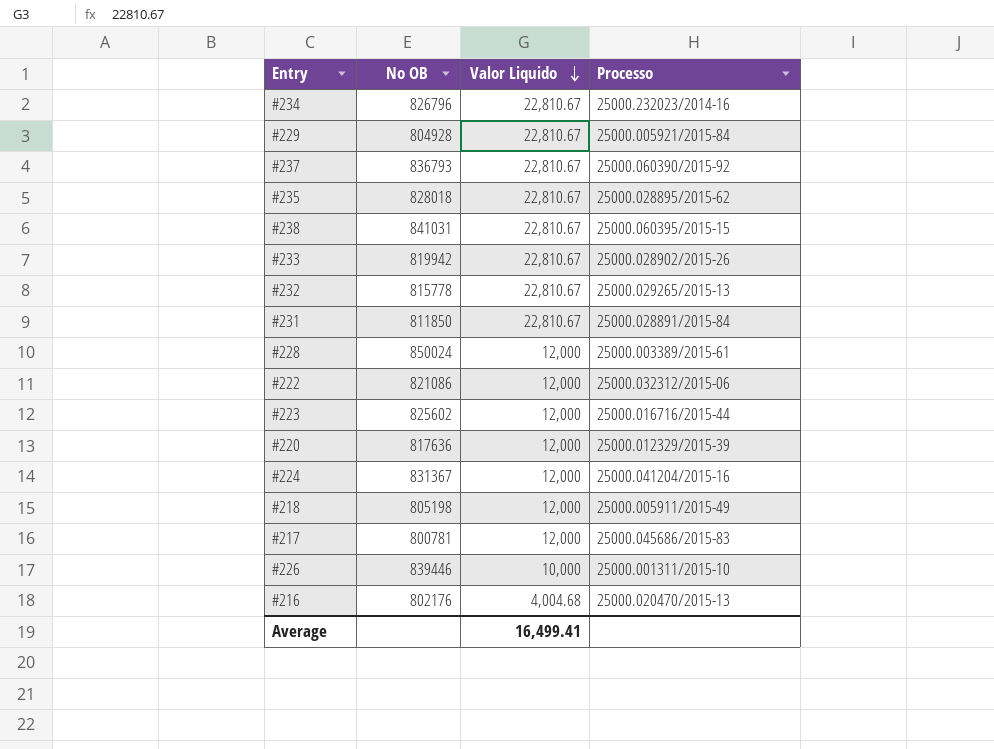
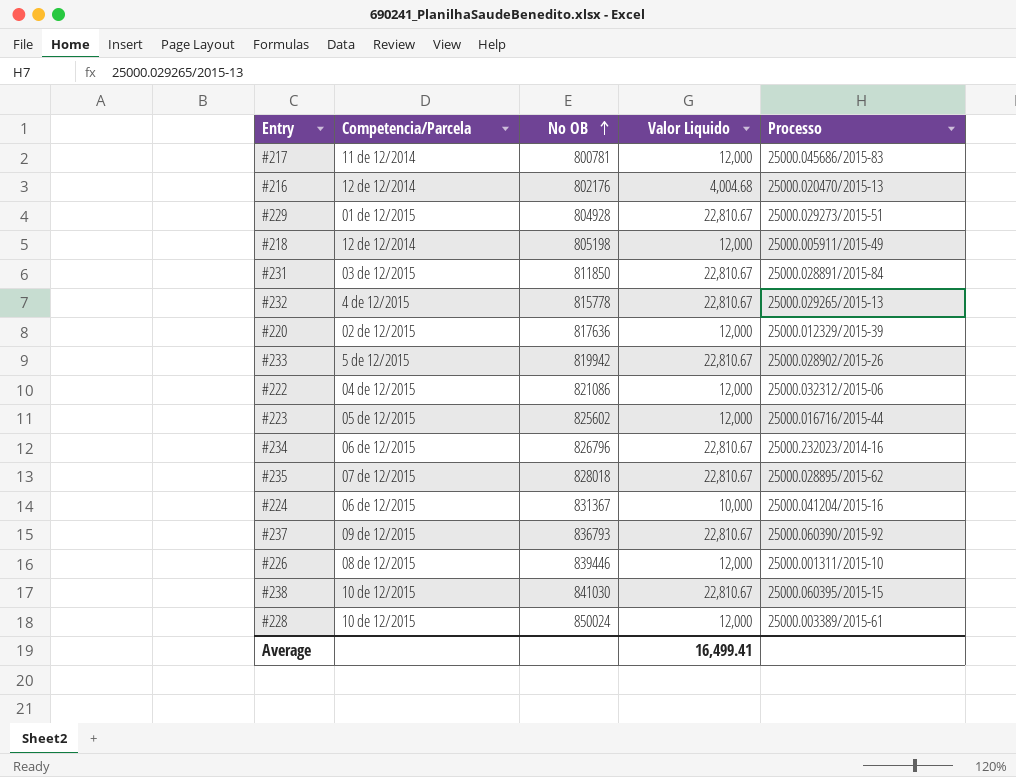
row order: Valor Liquido descending -> No OB ascending
column Competencia/Parcela | position: none -> 2
#229 | Processo: 25000.005921/2015-84 -> 25000.029273/2015-51
#224 | Valor Liquido: 12,000 -> 10,000
#226 | Valor Liquido: 10,000 -> 12,000
#238 | No OB: 841031 -> 841030

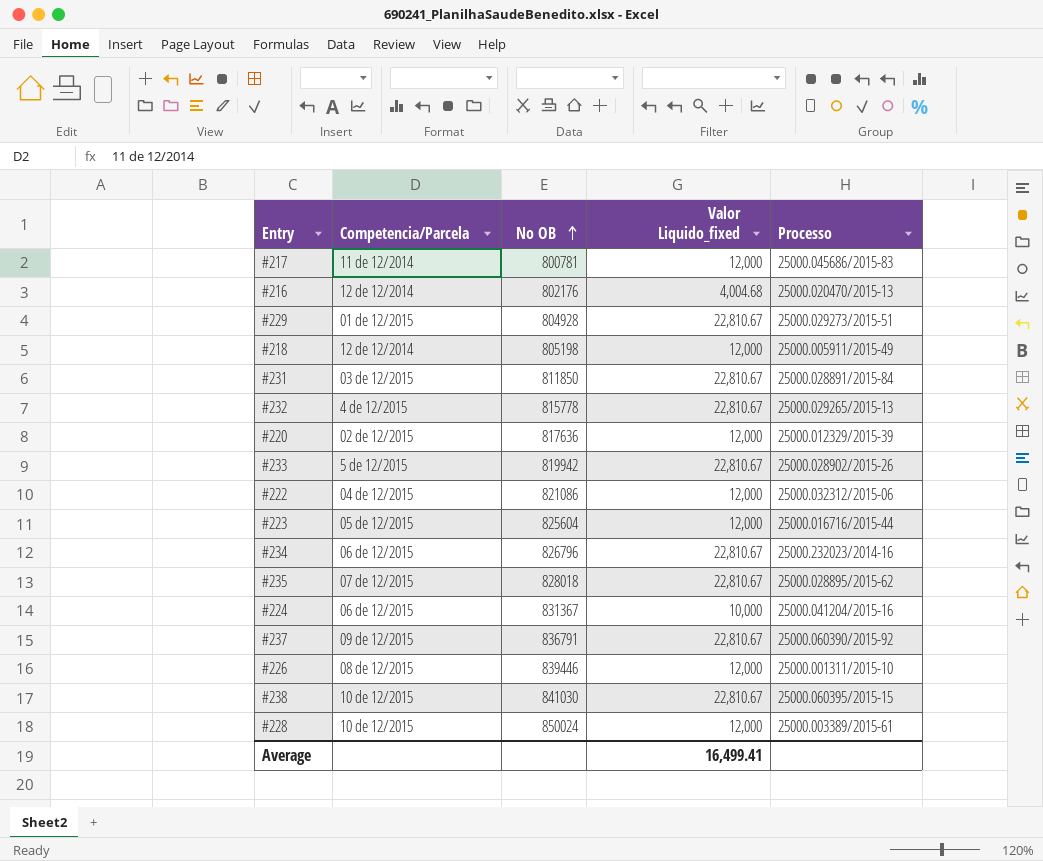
column name: Valor Liquido -> Valor Liquido_fixed
#223 | No OB: 825602 -> 825604
#237 | No OB: 836793 -> 836791

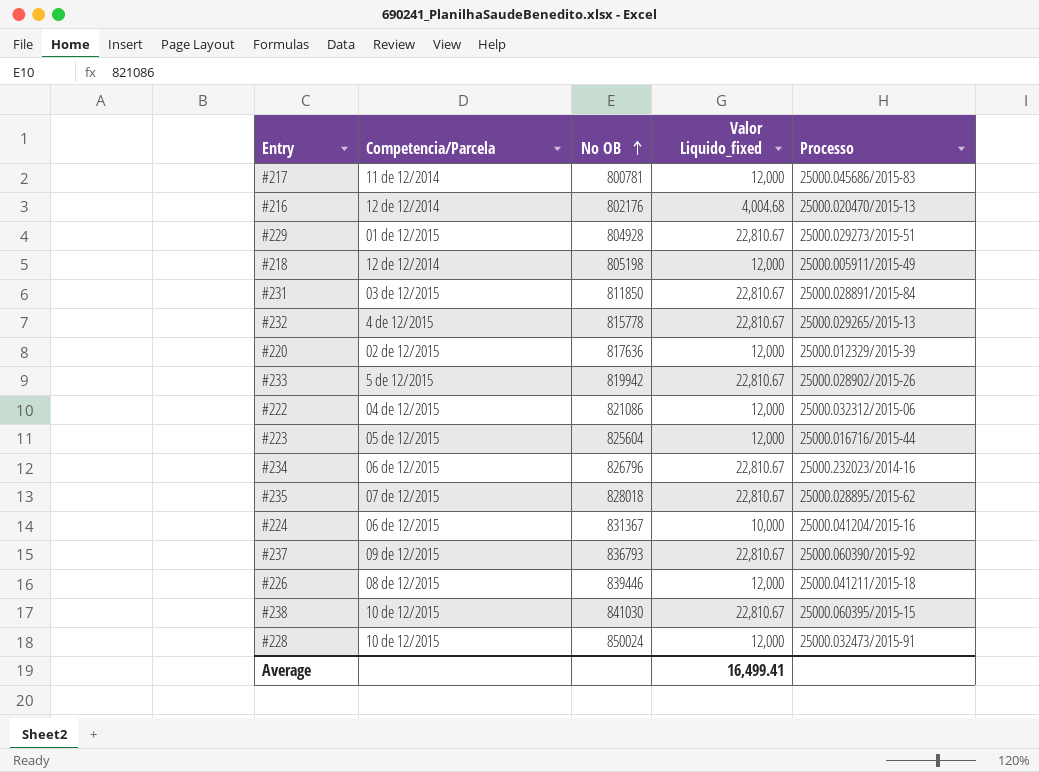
#237 | No OB: 836791 -> 836793
#226 | Processo: 25000.001311/2015-10 -> 25000.041211/2015-18
#228 | Processo: 25000.003389/2015-61 -> 25000.032473/2015-91

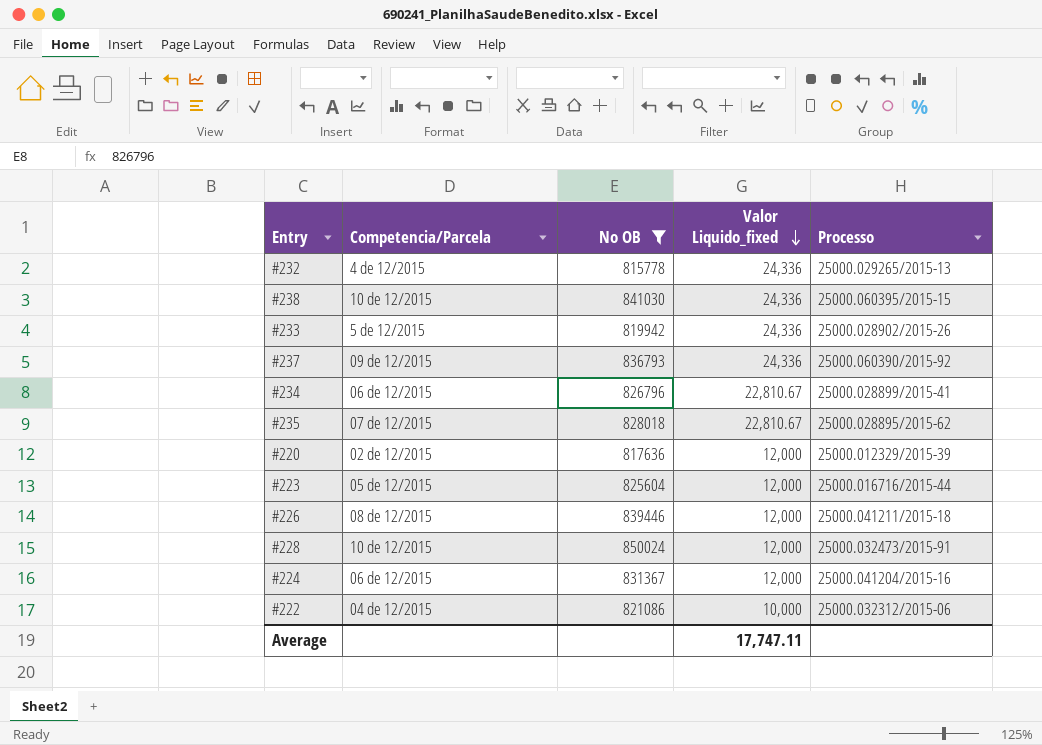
filter: none -> No OB >= 815778
row order: No OB ascending -> Valor Liquido_fixed descending
#232 | Valor Liquido_fixed: 22,810.67 -> 24,336
#238 | Valor Liquido_fixed: 22,810.67 -> 24,336
#233 | Valor Liquido_fixed: 22,810.67 -> 24,336
#237 | Valor Liquido_fixed: 22,810.67 -> 24,336
#234 | Processo: 25000.232023/2014-16 -> 25000.028899/2015-41
#224 | Valor Liquido_fixed: 10,000 -> 12,000
#222 | Valor Liquido_fixed: 12,000 -> 10,000
Average | Valor Liquido_fixed: 16,499.41 -> 17,747.11

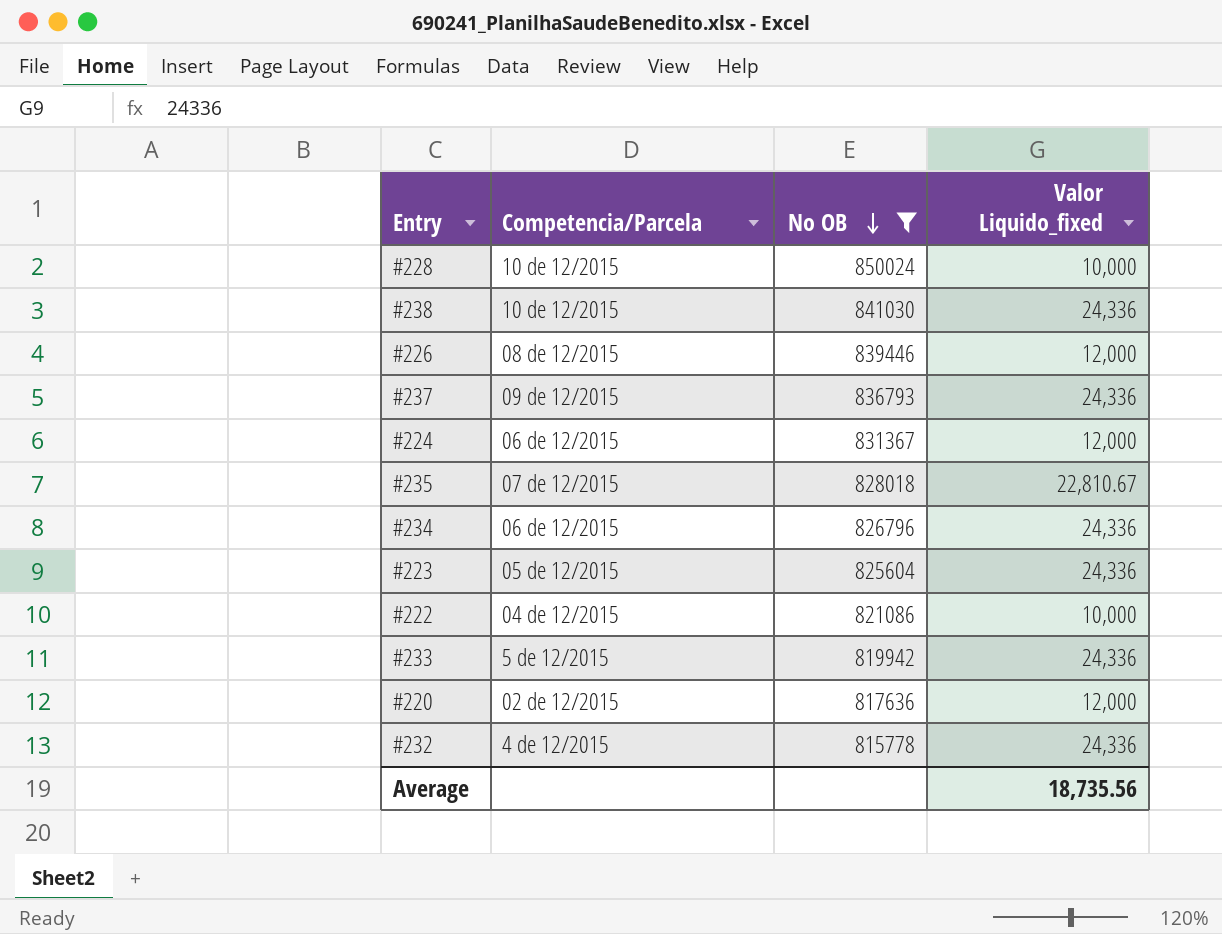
row order: Valor Liquido_fixed descending -> No OB descending
column Processo | position: 5 -> none
#228 | Valor Liquido_fixed: 12,000 -> 10,000
#234 | Valor Liquido_fixed: 22,810.67 -> 24,336
#223 | Valor Liquido_fixed: 12,000 -> 24,336
Average | Valor Liquido_fixed: 17,747.11 -> 18,735.56

